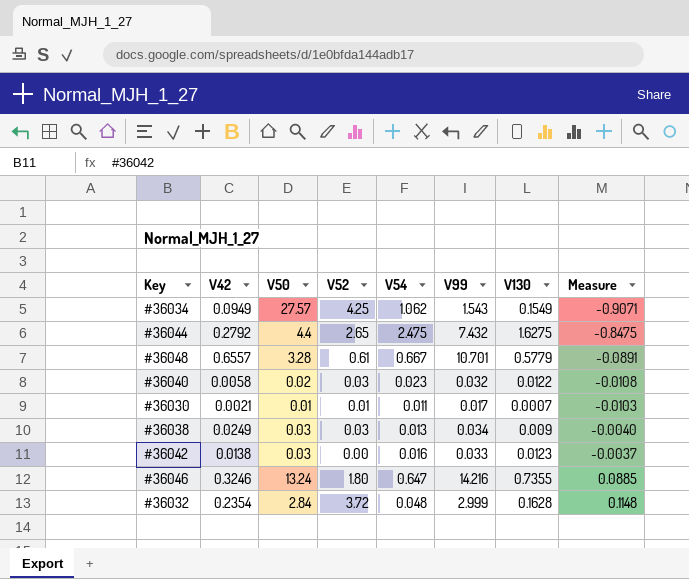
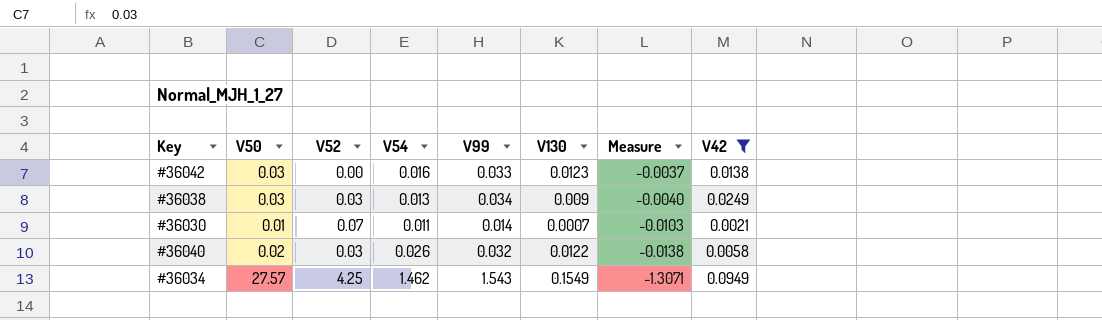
filter: none -> V42 <= 0.0949
row order: Measure ascending -> Measure descending
column V42 | position: 2 -> 8
#36030 | V52: 0.01 -> 0.07
#36030 | V99: 0.017 -> 0.014
#36040 | V54: 0.023 -> 0.026
#36040 | Measure: -0.0108 -> -0.0138
#36034 | V54: 1.062 -> 1.462
#36034 | Measure: -0.9071 -> -1.3071

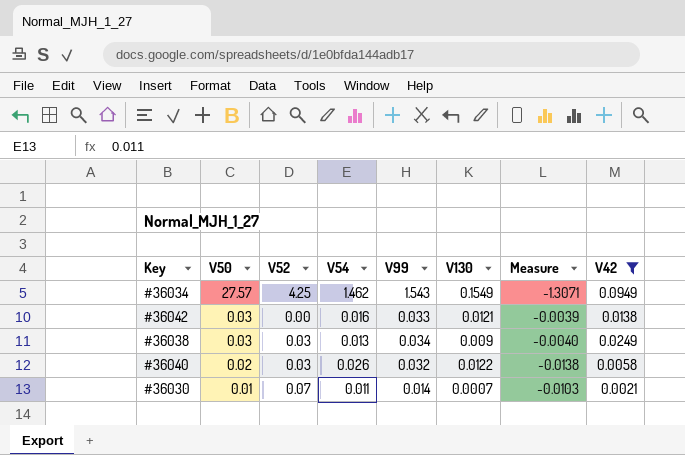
row order: Measure descending -> V50 descending
#36042 | V130: 0.0123 -> 0.0121
#36042 | Measure: -0.0037 -> -0.0039

